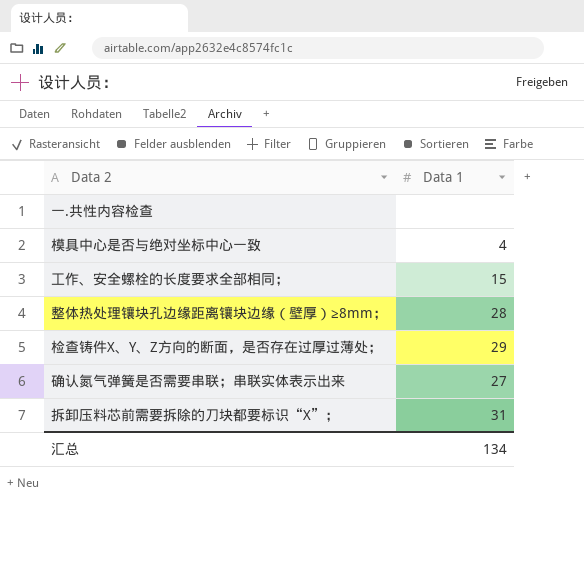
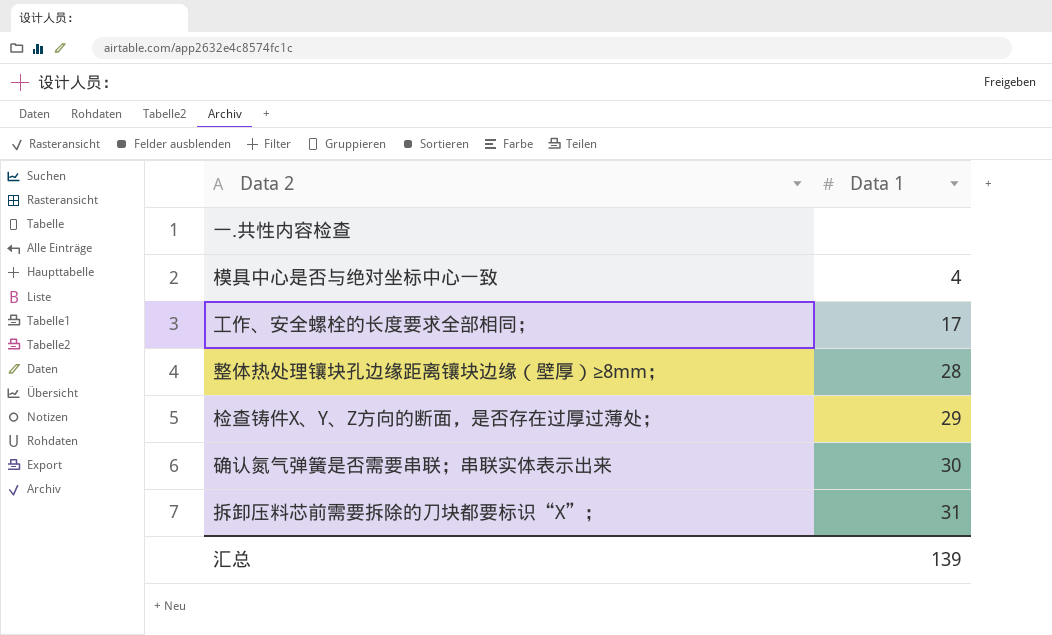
工作、安全螺栓的长度要求全部相同； | Data 1: 15 -> 17
确认氮气弹簧是否需要串联；串联实体表示出来 | Data 1: 27 -> 30
汇总 | Data 1: 134 -> 139

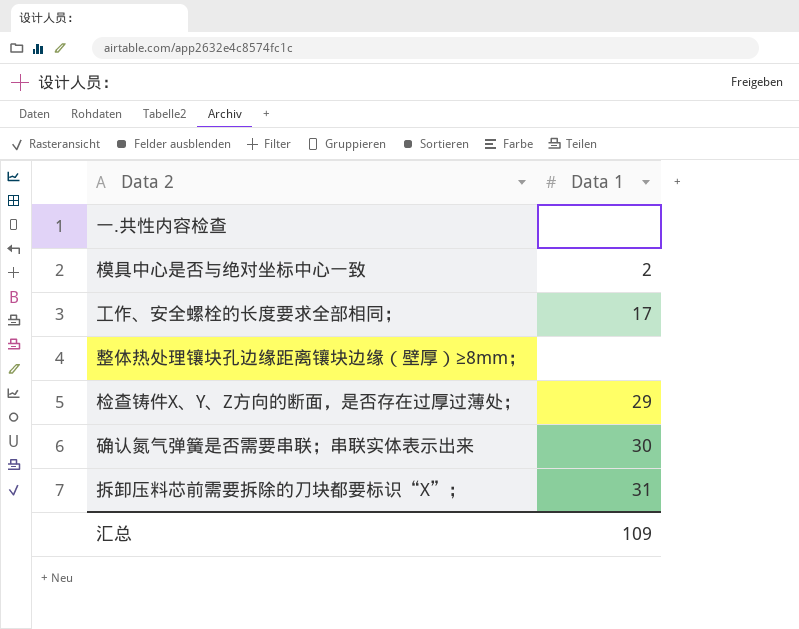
模具中心是否与绝对坐标中心一致 | Data 1: 4 -> 2
整体热处理镶块孔边缘距离镶块边缘（壁厚）≥8mm； | Data 1: 28 -> none
汇总 | Data 1: 139 -> 109

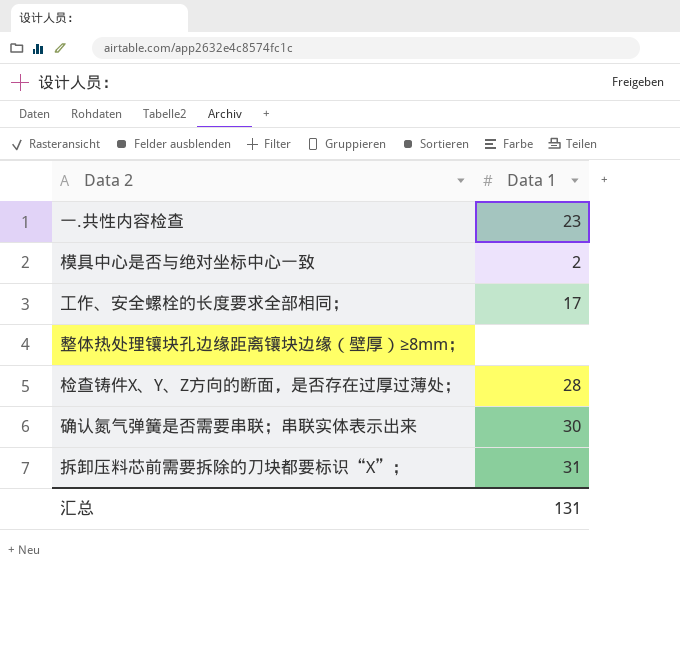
一.共性内容检查 | Data 1: none -> 23
检查铸件X、Y、Z方向的断面，是否存在过厚过薄处； | Data 1: 29 -> 28
汇总 | Data 1: 109 -> 131

